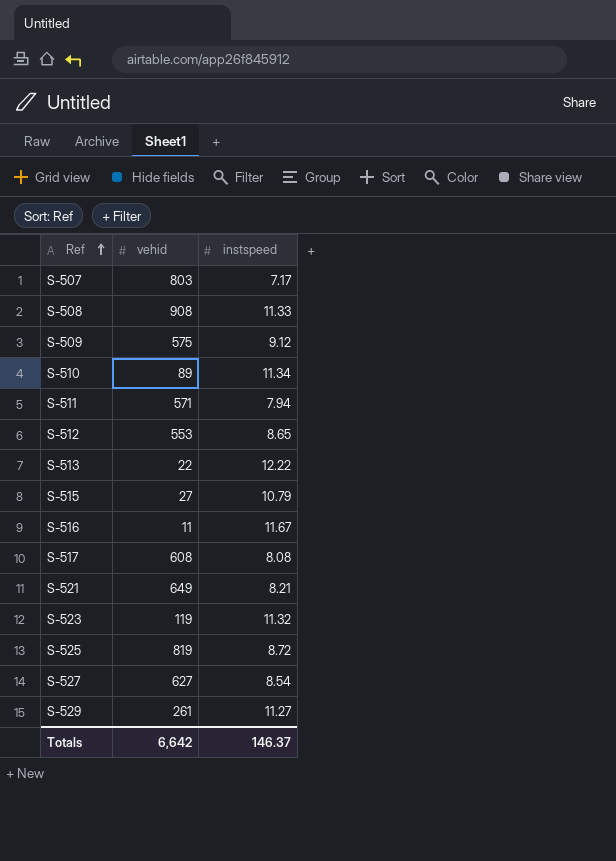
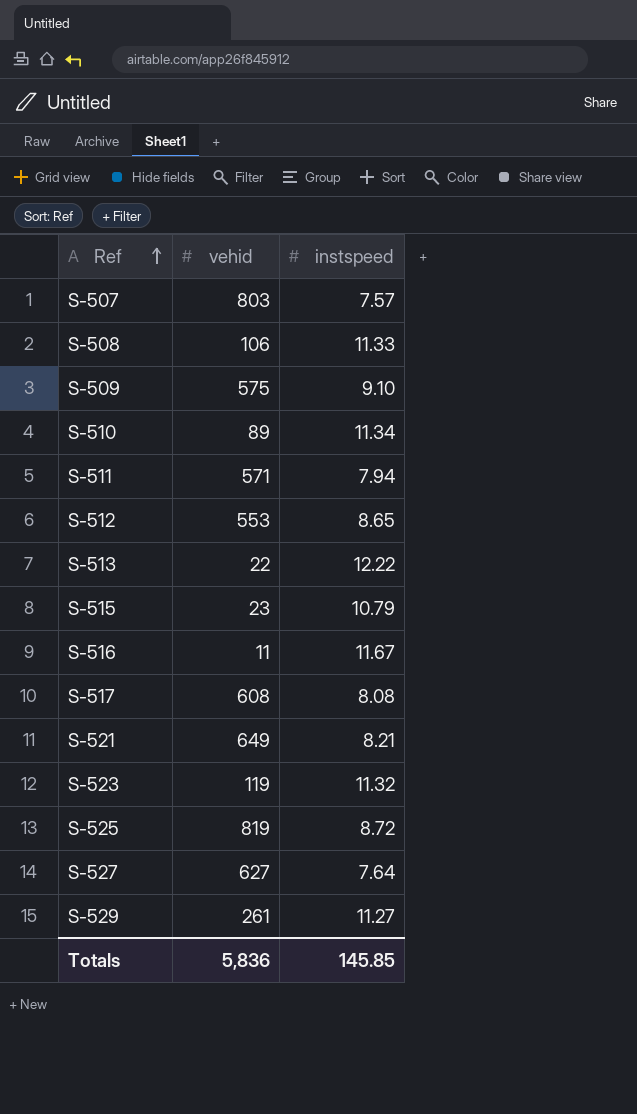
S-507 | instspeed: 7.17 -> 7.57
S-508 | vehid: 908 -> 106
S-509 | instspeed: 9.12 -> 9.10
S-515 | vehid: 27 -> 23
S-527 | instspeed: 8.54 -> 7.64
Totals | vehid: 6,642 -> 5,836
Totals | instspeed: 146.37 -> 145.85

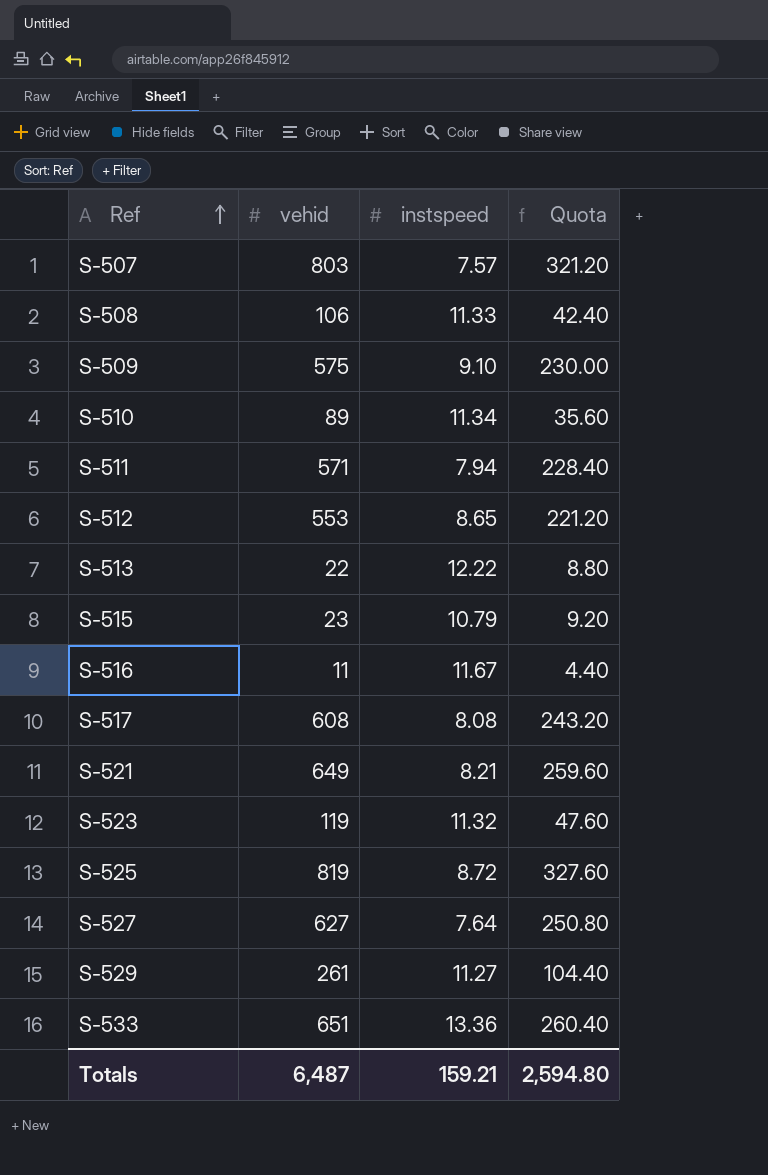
column Quota | formula: none -> [vehid] * 0.4
row S-533: none -> 651 | 13.36 | 260.40
Totals | vehid: 5,836 -> 6,487
Totals | instspeed: 145.85 -> 159.21

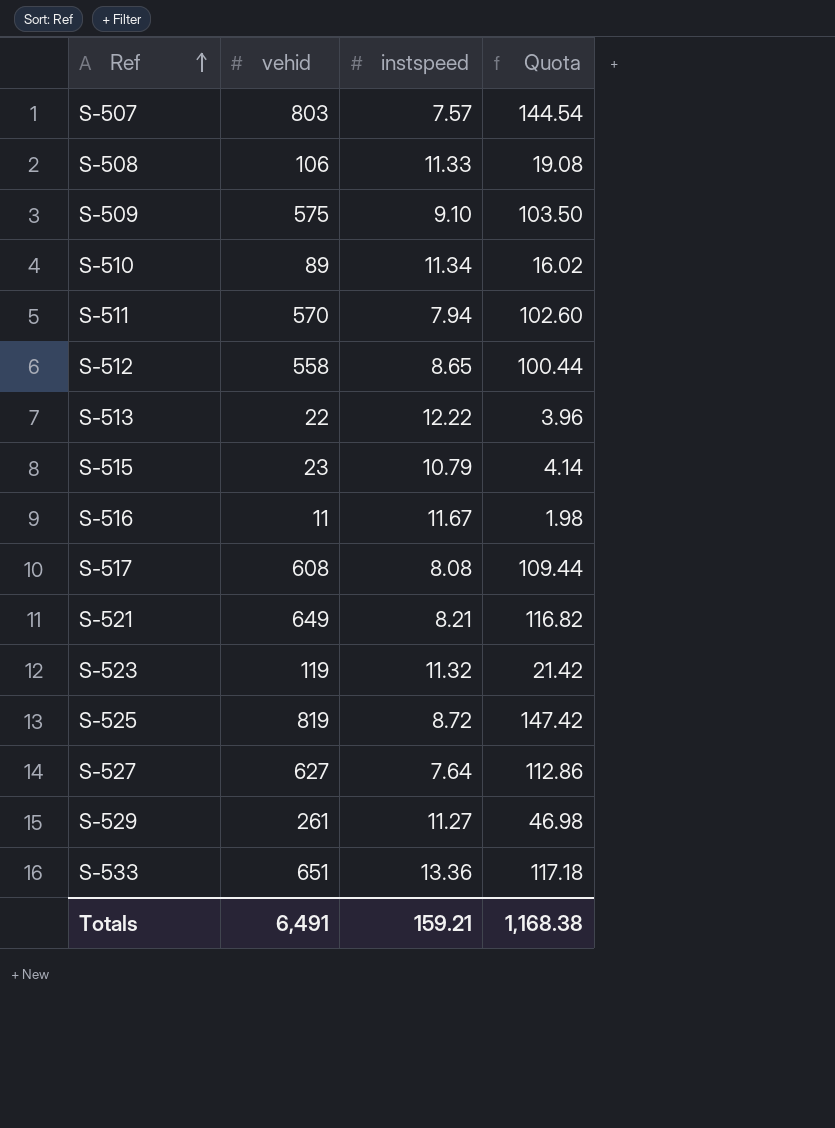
column Quota | formula: [vehid] * 0.4 -> [vehid] * 0.18
S-511 | vehid: 571 -> 570
S-512 | vehid: 553 -> 558
Totals | vehid: 6,487 -> 6,491
Totals | Quota: 2,594.80 -> 1,168.38

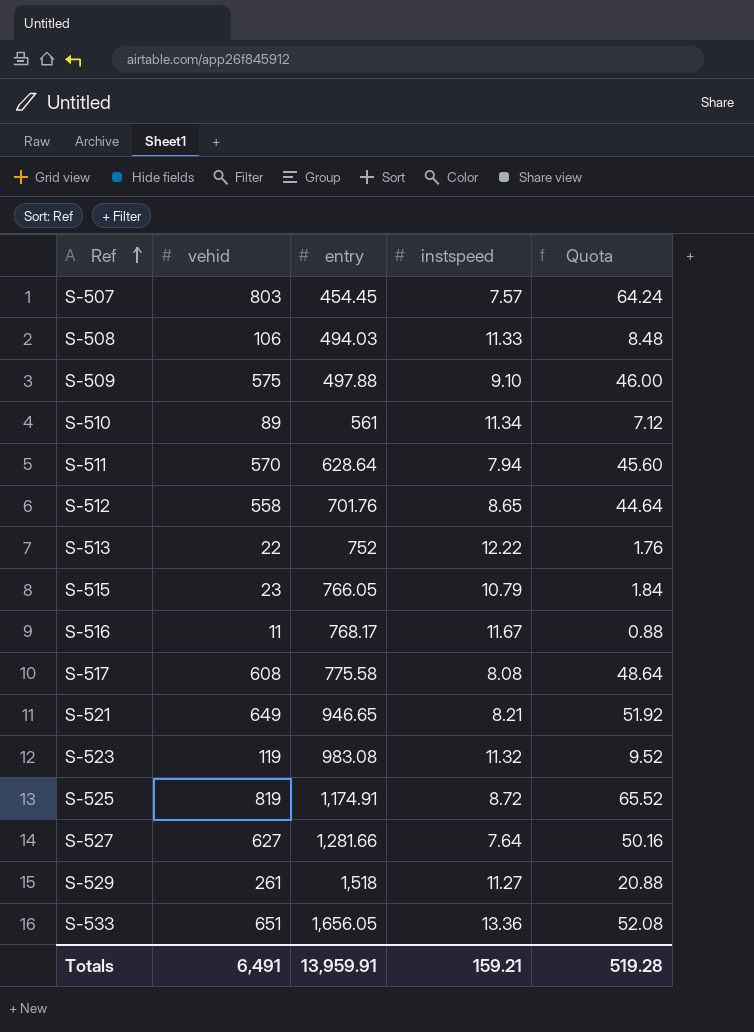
column entry | position: none -> 3
column Quota | formula: [vehid] * 0.18 -> [vehid] * 0.08
Totals | Quota: 1,168.38 -> 519.28

